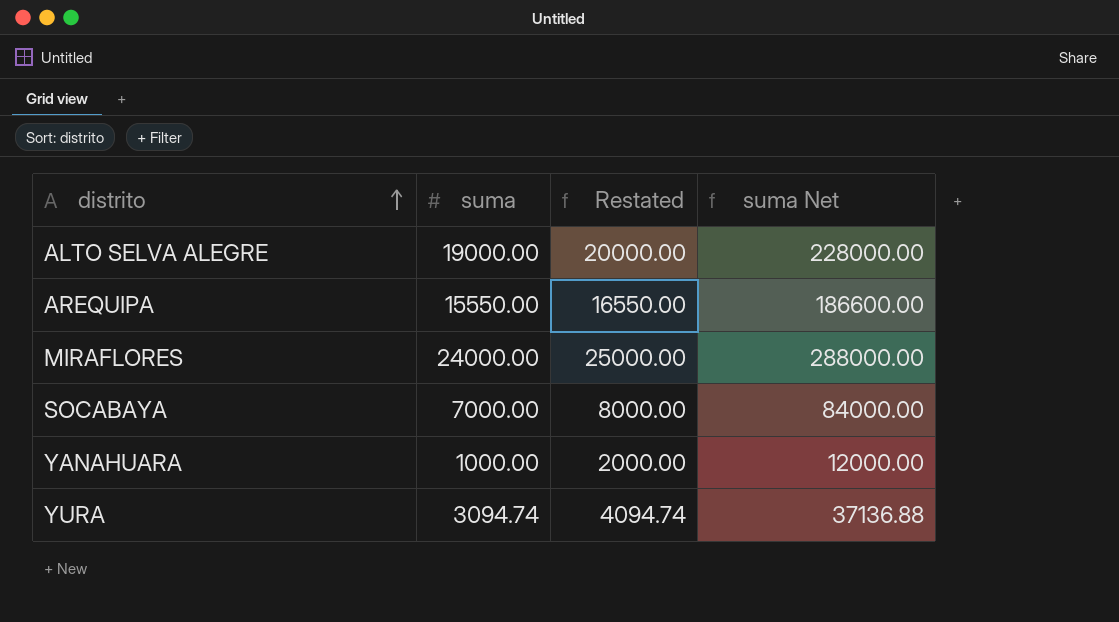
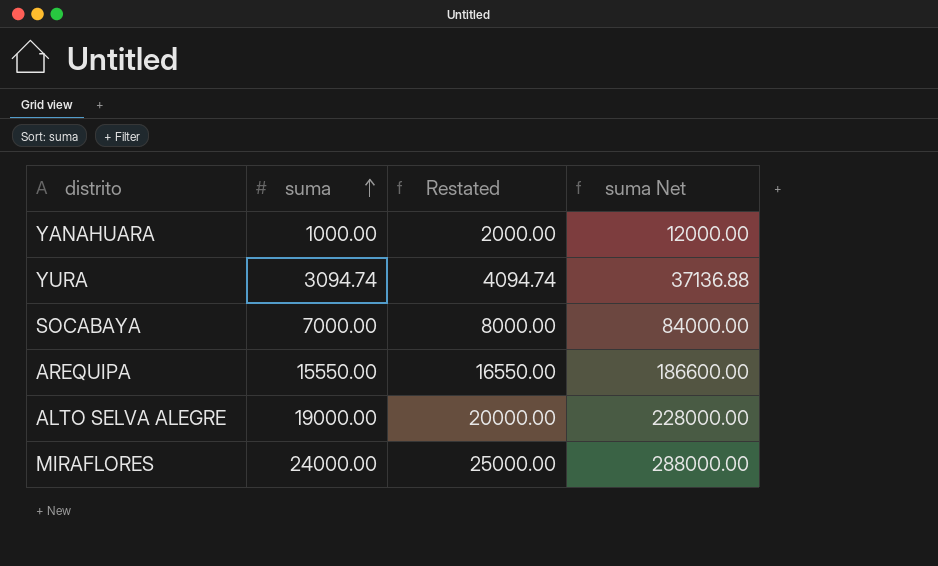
row order: distrito ascending -> suma ascending

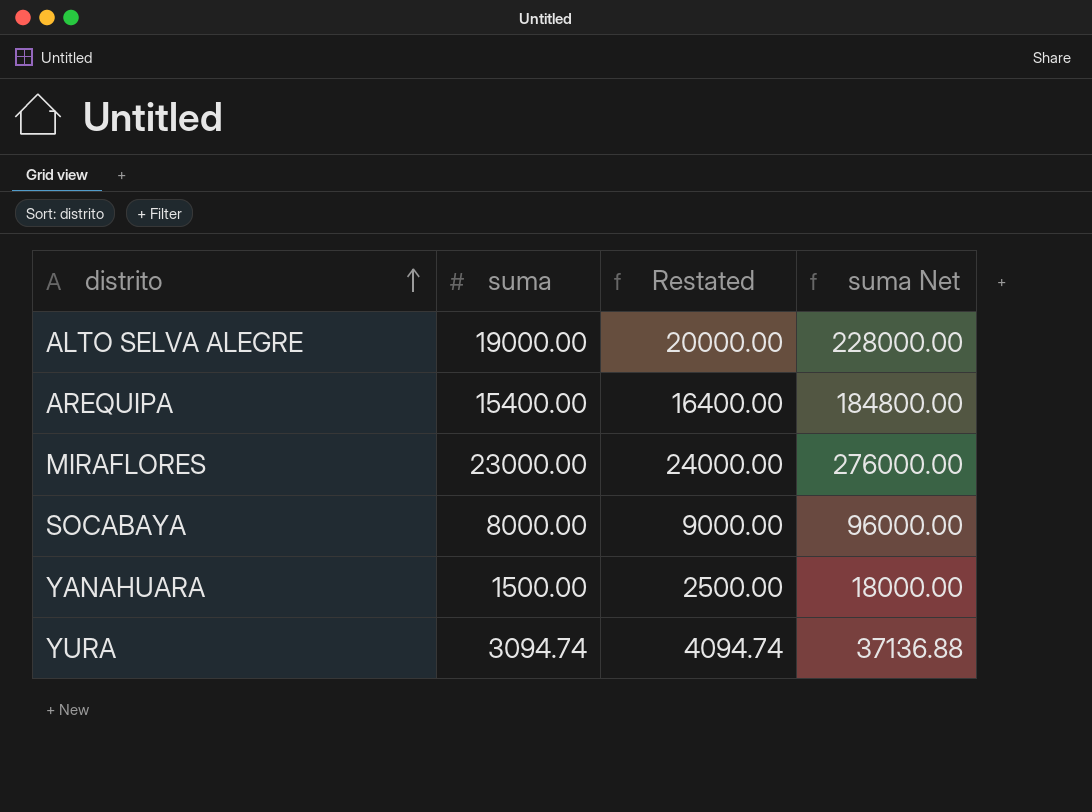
row order: suma ascending -> distrito ascending
AREQUIPA | suma: 15550.00 -> 15400.00
AREQUIPA | Restated: 16550.00 -> 16400.00
AREQUIPA | suma Net: 186600.00 -> 184800.00
MIRAFLORES | suma: 24000.00 -> 23000.00
MIRAFLORES | Restated: 25000.00 -> 24000.00
MIRAFLORES | suma Net: 288000.00 -> 276000.00
SOCABAYA | suma: 7000.00 -> 8000.00
SOCABAYA | Restated: 8000.00 -> 9000.00
SOCABAYA | suma Net: 84000.00 -> 96000.00
YANAHUARA | suma: 1000.00 -> 1500.00
YANAHUARA | Restated: 2000.00 -> 2500.00
YANAHUARA | suma Net: 12000.00 -> 18000.00

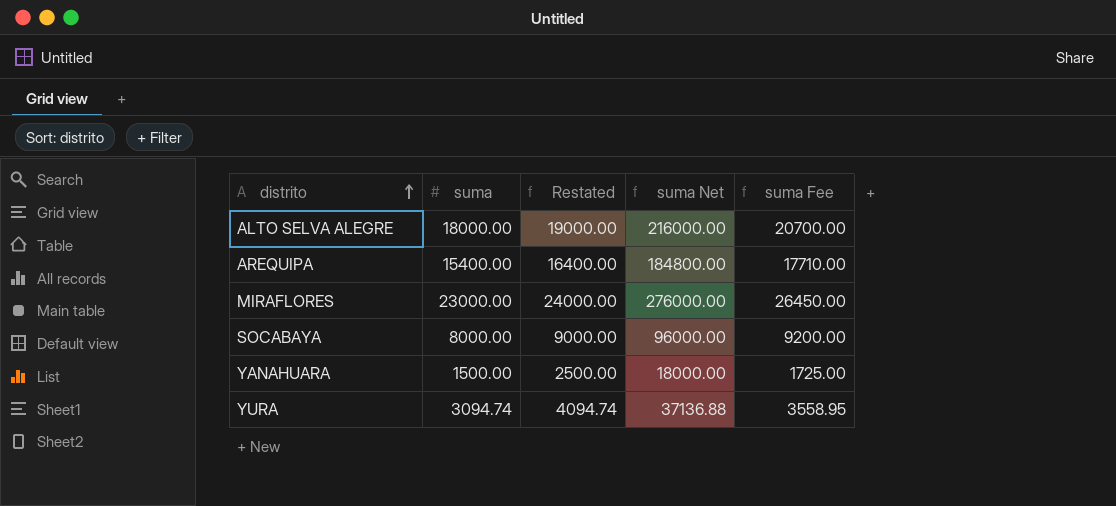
column suma Fee | formula: none -> [suma] * 1.15
ALTO SELVA ALEGRE | suma: 19000.00 -> 18000.00
ALTO SELVA ALEGRE | Restated: 20000.00 -> 19000.00
ALTO SELVA ALEGRE | suma Net: 228000.00 -> 216000.00

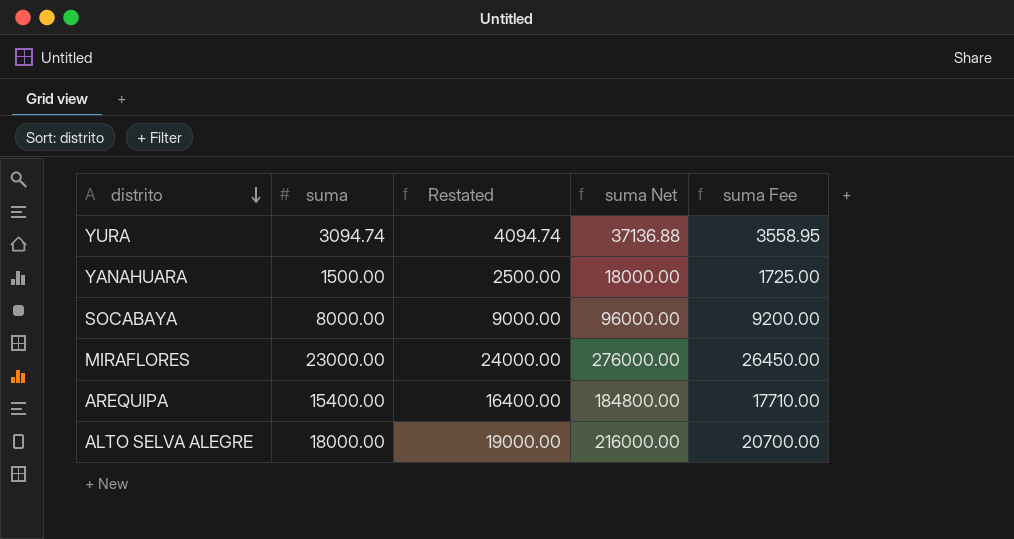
row order: distrito ascending -> distrito descending

